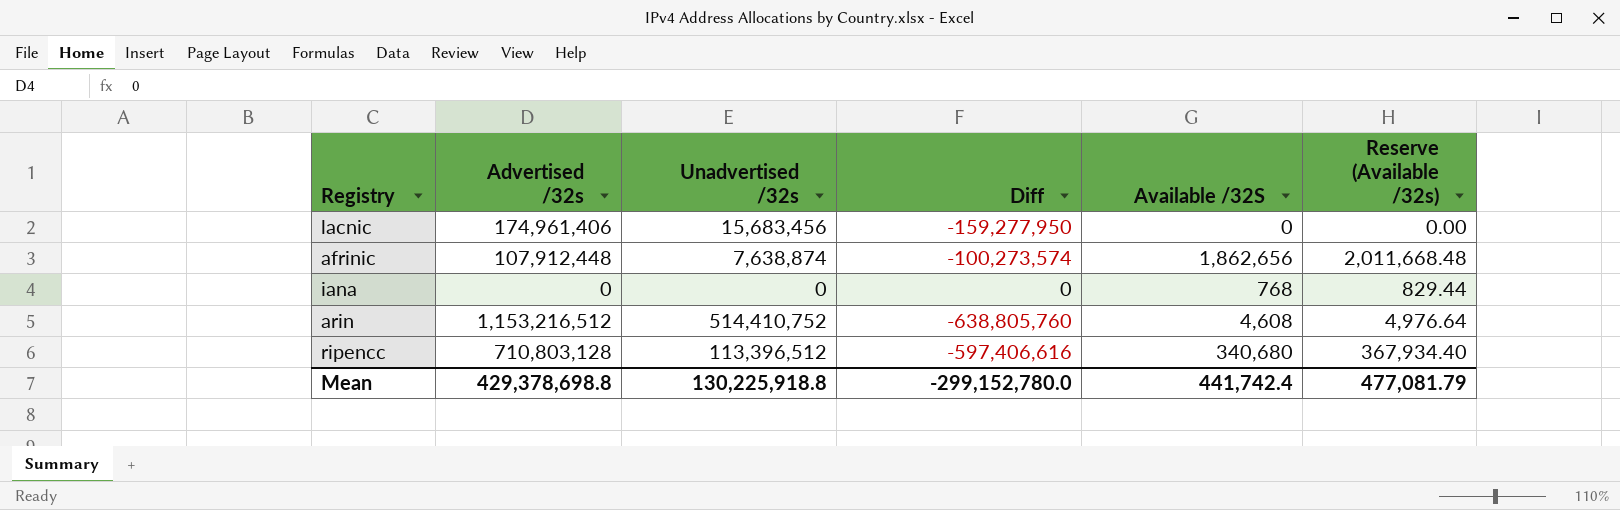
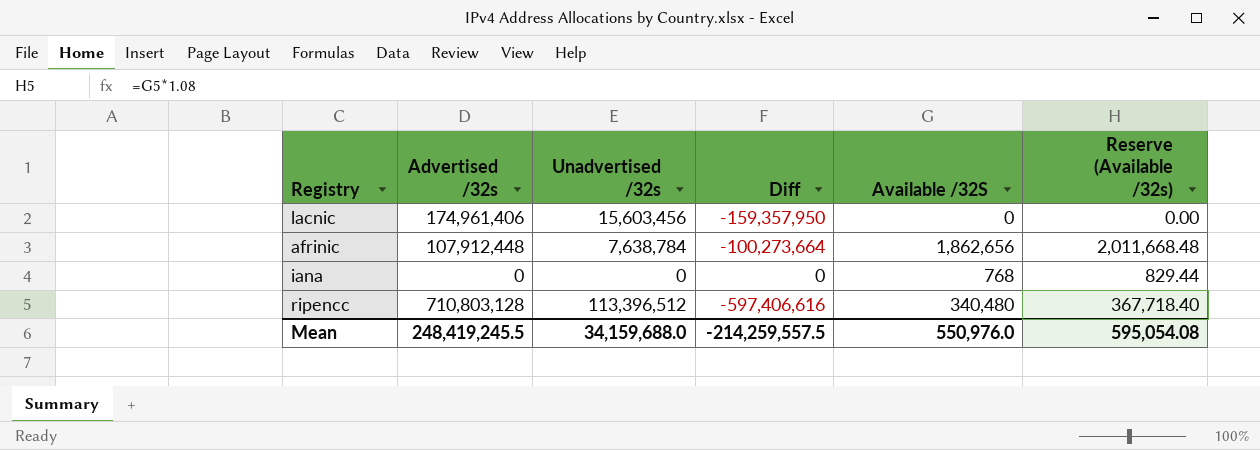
row arin: 1,153,216,512 | 514,410,752 | -638,805,760 | 4,608 | 4,976.64 -> none
lacnic | Unadvertised /32s: 15,683,456 -> 15,603,456
lacnic | Diff: -159,277,950 -> -159,357,950
afrinic | Unadvertised /32s: 7,638,874 -> 7,638,784
afrinic | Diff: -100,273,574 -> -100,273,664
ripencc | Available /32S: 340,680 -> 340,480
ripencc | Reserve (Available /32s): 367,934.40 -> 367,718.40
Mean | Advertised /32s: 429,378,698.8 -> 248,419,245.5
Mean | Unadvertised /32s: 130,225,918.8 -> 34,159,688.0
Mean | Diff: -299,152,780.0 -> -214,259,557.5
Mean | Available /32S: 441,742.4 -> 550,976.0
Mean | Reserve (Available /32s): 477,081.79 -> 595,054.08

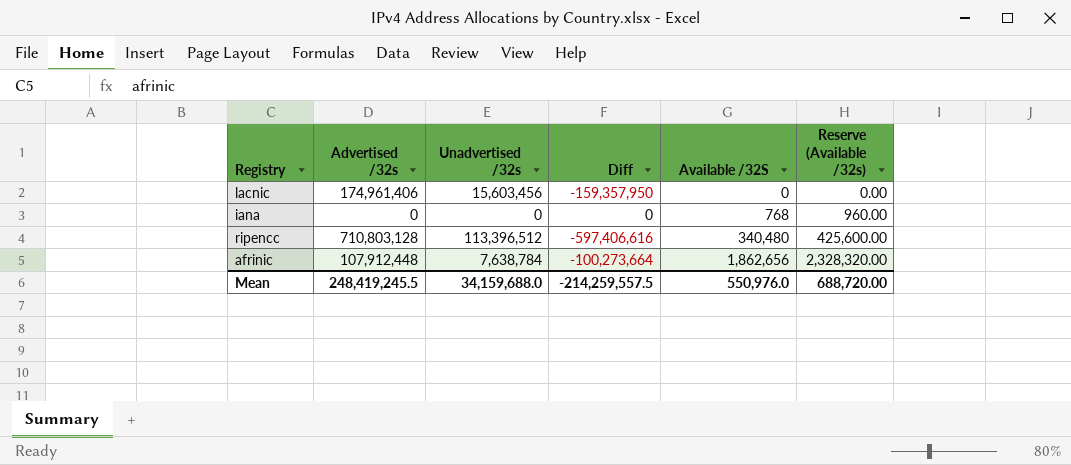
row order: none -> Available /32S ascending
column Reserve (Available /32s) | formula: [Available /32S] * 1.08 -> [Available /32S] * 1.25
Mean | Reserve (Available /32s): 595,054.08 -> 688,720.00

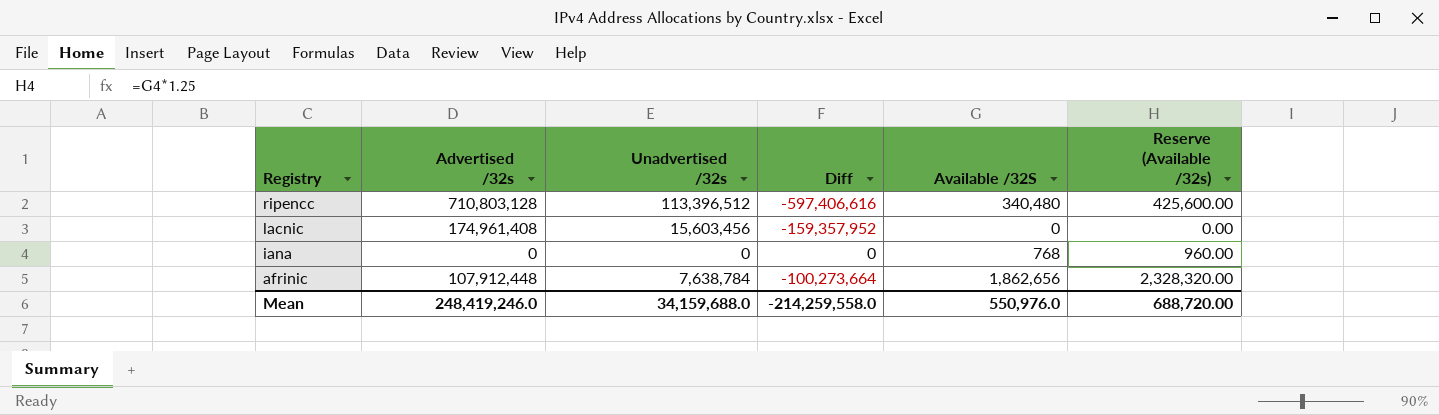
row order: Available /32S ascending -> Registry descending
lacnic | Advertised /32s: 174,961,406 -> 174,961,408
lacnic | Diff: -159,357,950 -> -159,357,952
Mean | Advertised /32s: 248,419,245.5 -> 248,419,246.0
Mean | Diff: -214,259,557.5 -> -214,259,558.0

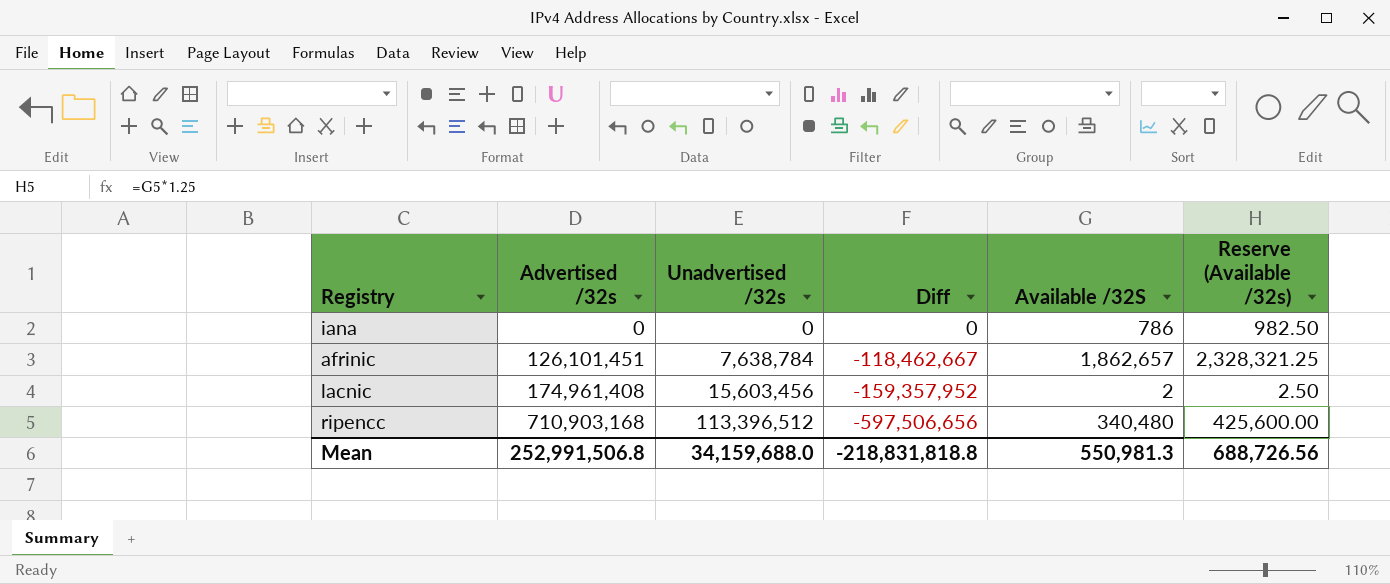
row order: Registry descending -> Advertised /32s ascending
iana | Available /32S: 768 -> 786
iana | Reserve (Available /32s): 960.00 -> 982.50
afrinic | Advertised /32s: 107,912,448 -> 126,101,451
afrinic | Diff: -100,273,664 -> -118,462,667
afrinic | Available /32S: 1,862,656 -> 1,862,657
afrinic | Reserve (Available /32s): 2,328,320.00 -> 2,328,321.25
lacnic | Available /32S: 0 -> 2
lacnic | Reserve (Available /32s): 0.00 -> 2.50
ripencc | Advertised /32s: 710,803,128 -> 710,903,168
ripencc | Diff: -597,406,616 -> -597,506,656
Mean | Advertised /32s: 248,419,246.0 -> 252,991,506.8
Mean | Diff: -214,259,558.0 -> -218,831,818.8
Mean | Available /32S: 550,976.0 -> 550,981.3
Mean | Reserve (Available /32s): 688,720.00 -> 688,726.56

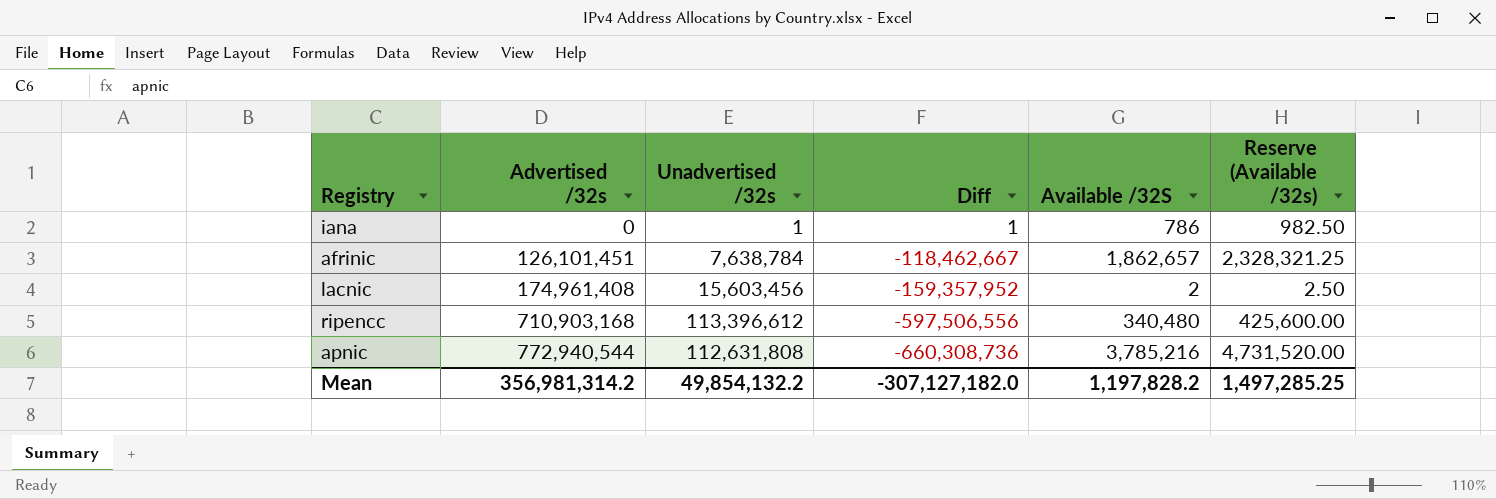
iana | Unadvertised /32s: 0 -> 1
iana | Diff: 0 -> 1
ripencc | Unadvertised /32s: 113,396,512 -> 113,396,612
ripencc | Diff: -597,506,656 -> -597,506,556
row apnic: none -> 772,940,544 | 112,631,808 | -660,308,736 | 3,785,216 | 4,731,520.00
Mean | Advertised /32s: 252,991,506.8 -> 356,981,314.2
Mean | Unadvertised /32s: 34,159,688.0 -> 49,854,132.2
Mean | Diff: -218,831,818.8 -> -307,127,182.0
Mean | Available /32S: 550,981.3 -> 1,197,828.2
Mean | Reserve (Available /32s): 688,726.56 -> 1,497,285.25

